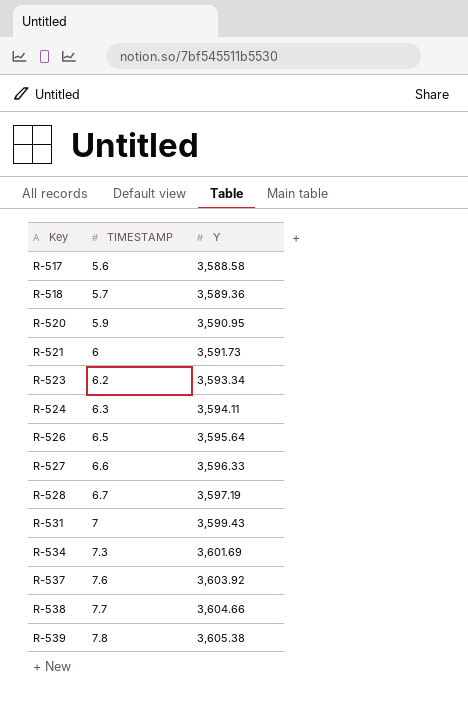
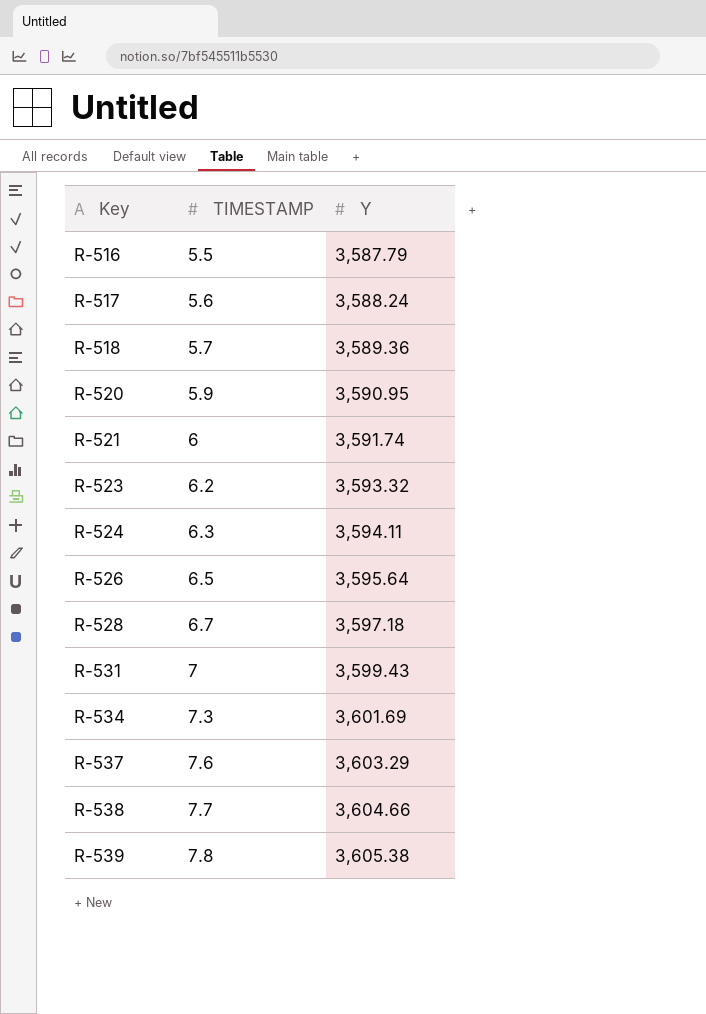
row R-527: 6.6 | 3,596.33 -> none
row R-516: none -> 5.5 | 3,587.79
R-517 | Y: 3,588.58 -> 3,588.24
R-521 | Y: 3,591.73 -> 3,591.74
R-523 | Y: 3,593.34 -> 3,593.32
R-528 | Y: 3,597.19 -> 3,597.18
R-537 | Y: 3,603.92 -> 3,603.29

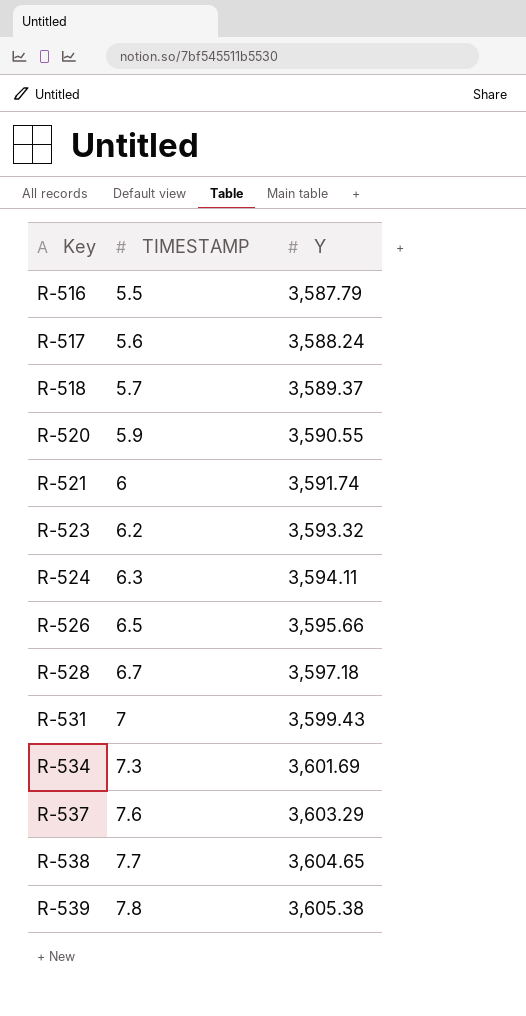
R-518 | Y: 3,589.36 -> 3,589.37
R-520 | Y: 3,590.95 -> 3,590.55
R-526 | Y: 3,595.64 -> 3,595.66
R-538 | Y: 3,604.66 -> 3,604.65

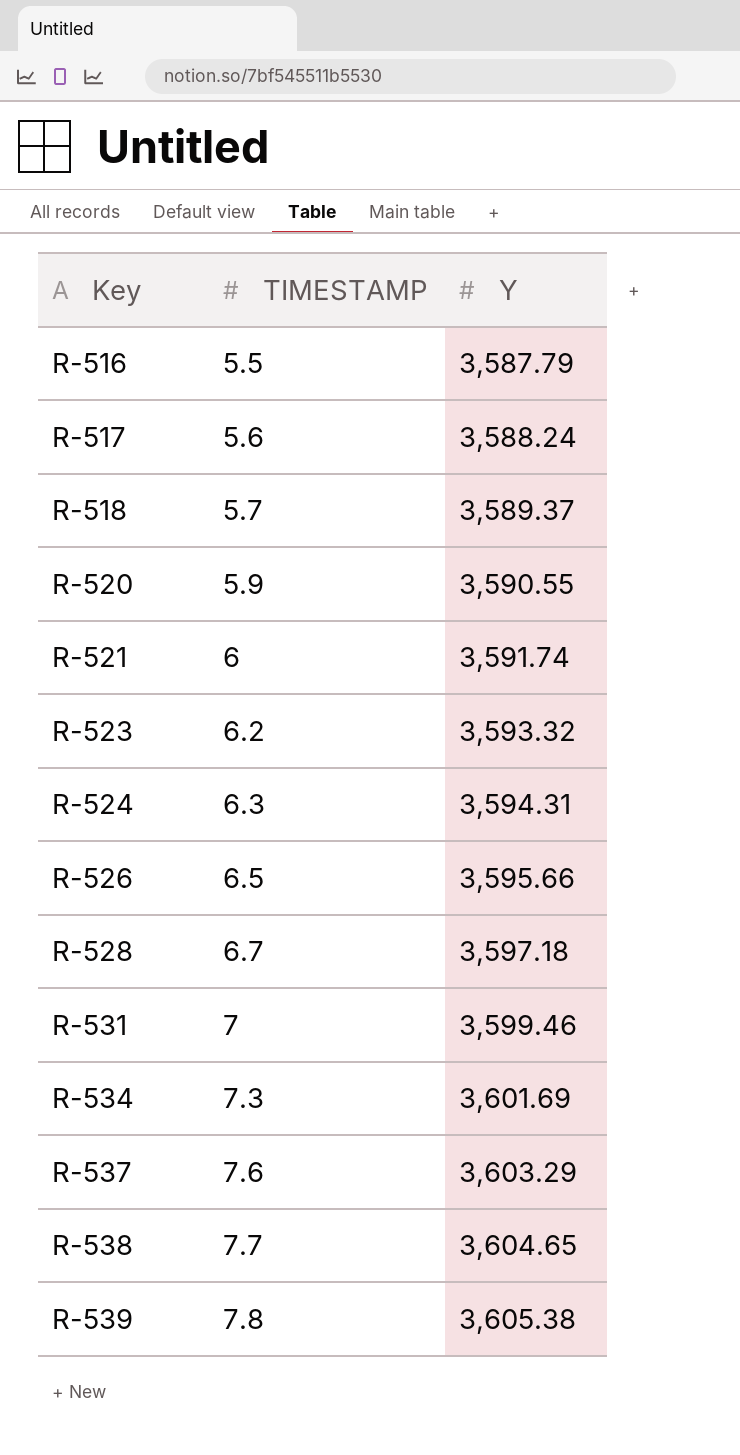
R-524 | Y: 3,594.11 -> 3,594.31
R-531 | Y: 3,599.43 -> 3,599.46

